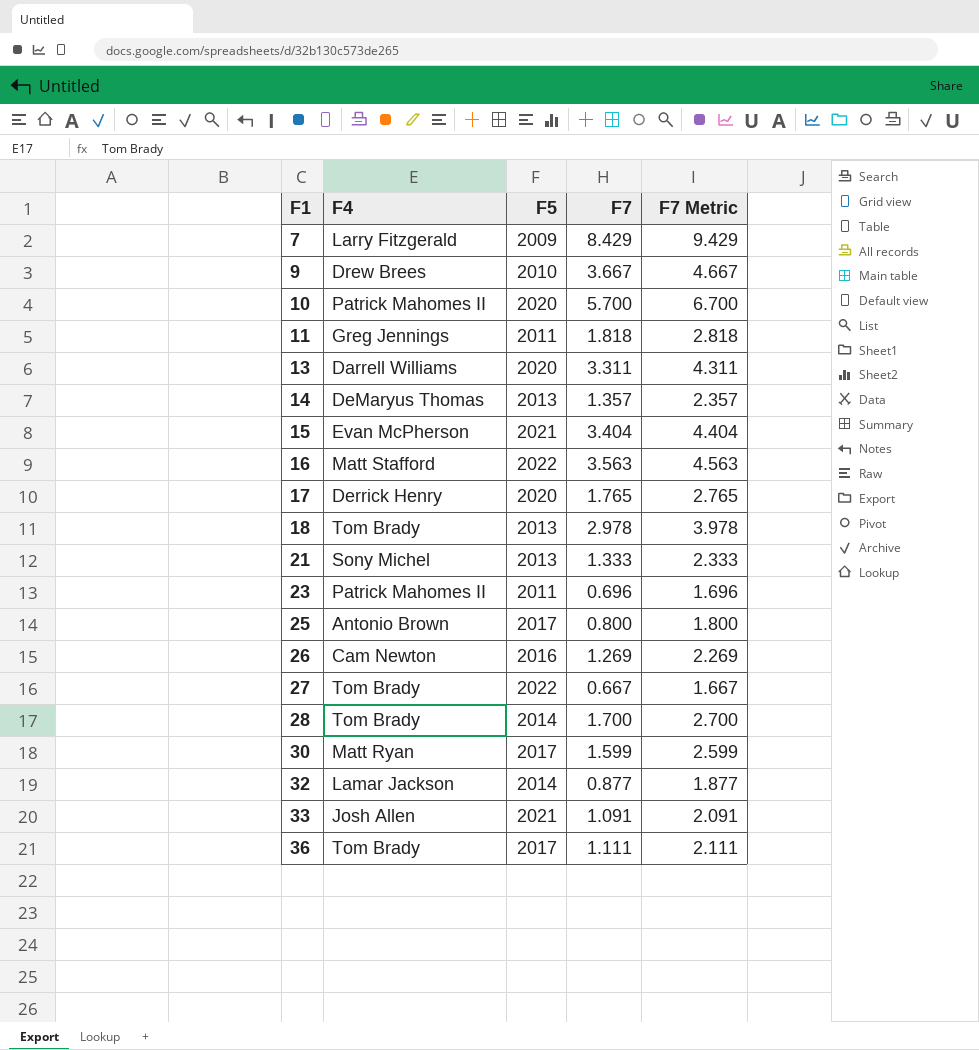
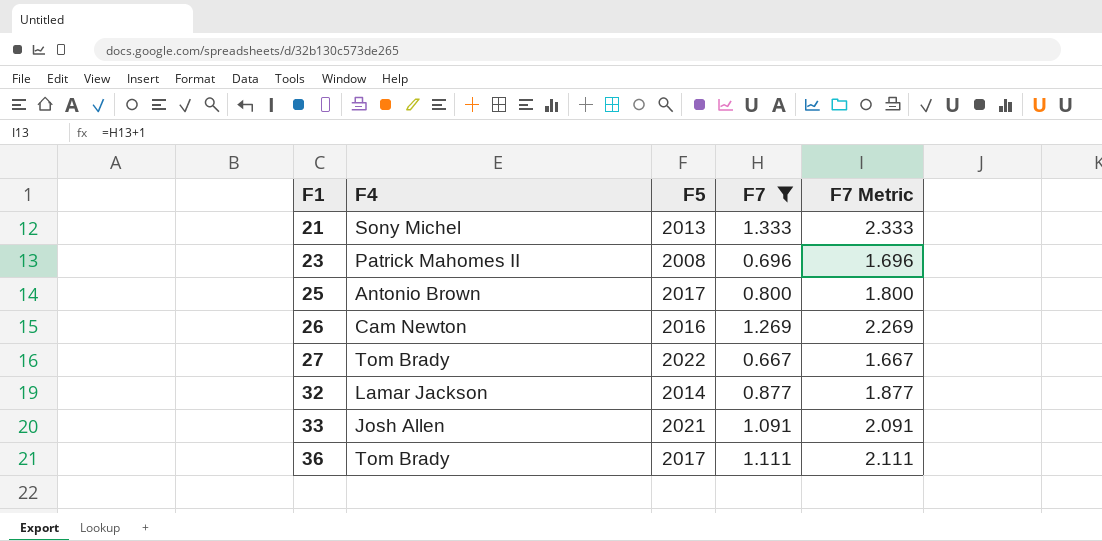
filter: none -> F7 <= 1.333
23 | F5: 2011 -> 2008

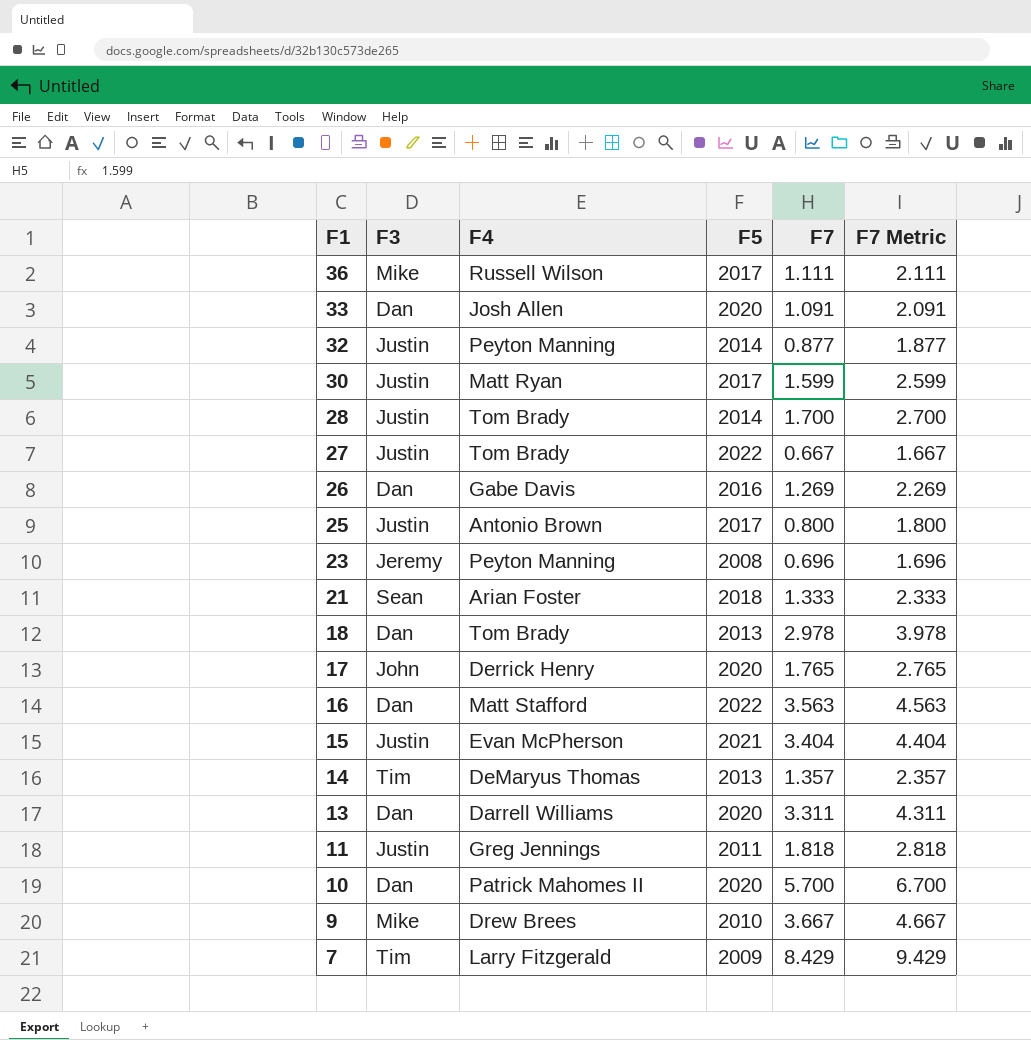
filter: F7 <= 1.333 -> none
row order: F1 ascending -> F1 descending
column F3 | position: none -> 2
36 | F4: Tom Brady -> Russell Wilson
33 | F5: 2021 -> 2020
32 | F4: Lamar Jackson -> Peyton Manning
26 | F4: Cam Newton -> Gabe Davis
23 | F4: Patrick Mahomes II -> Peyton Manning
21 | F4: Sony Michel -> Arian Foster
21 | F5: 2013 -> 2018

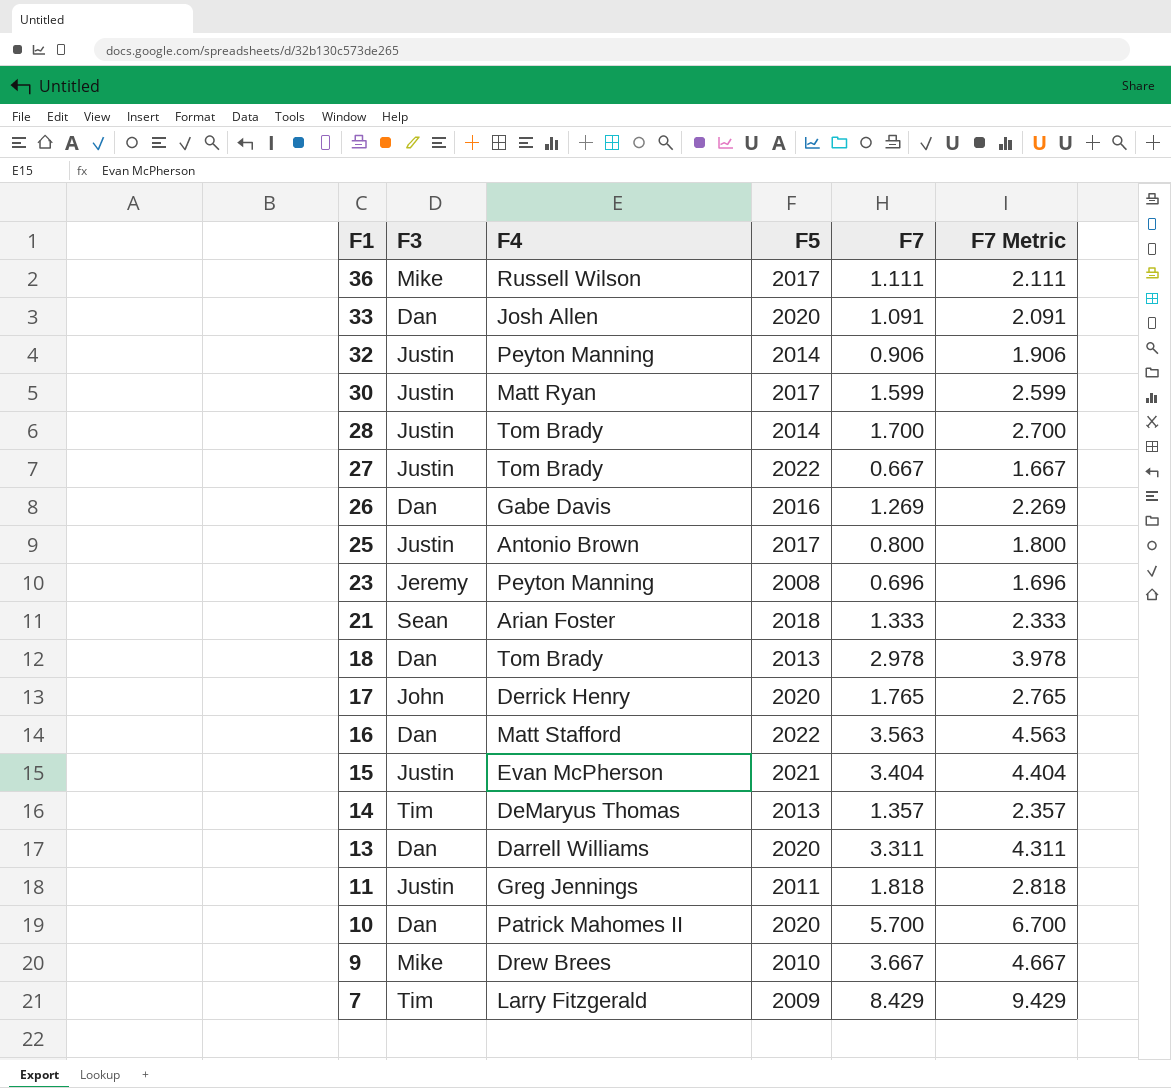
32 | F7: 0.877 -> 0.906
32 | F7 Metric: 1.877 -> 1.906

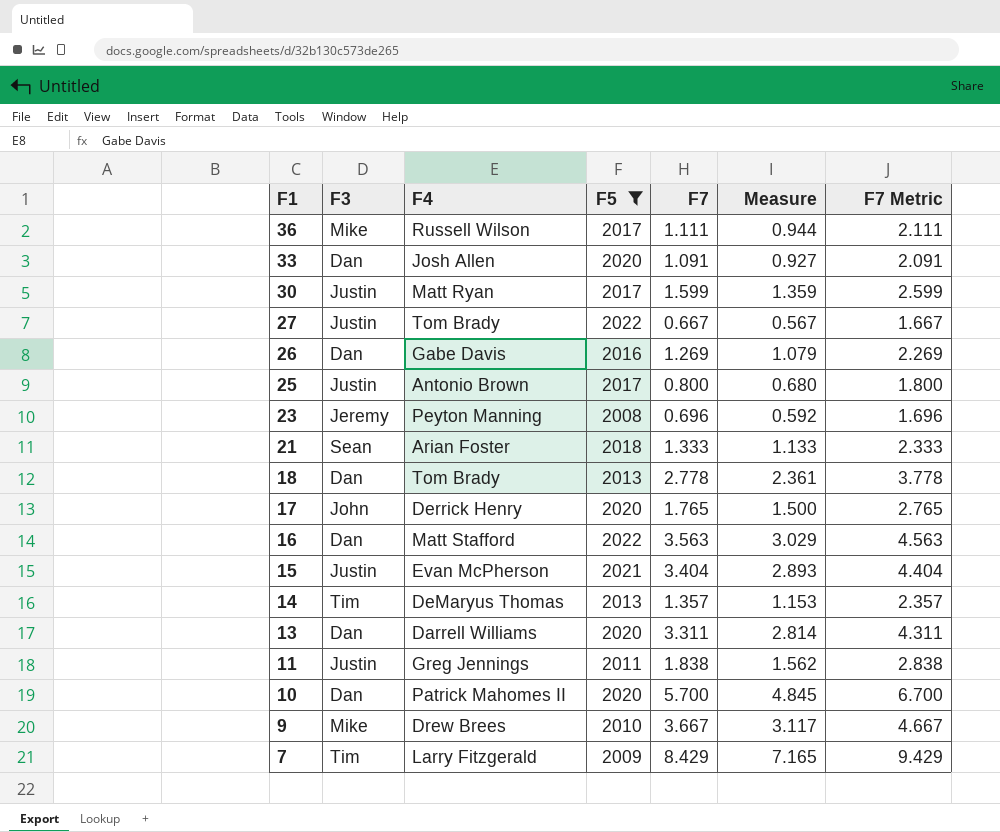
filter: none -> F5 != 2014
column Measure | formula: none -> [F7] * 0.85
18 | F7: 2.978 -> 2.778
18 | F7 Metric: 3.978 -> 3.778
11 | F7: 1.818 -> 1.838
11 | F7 Metric: 2.818 -> 2.838

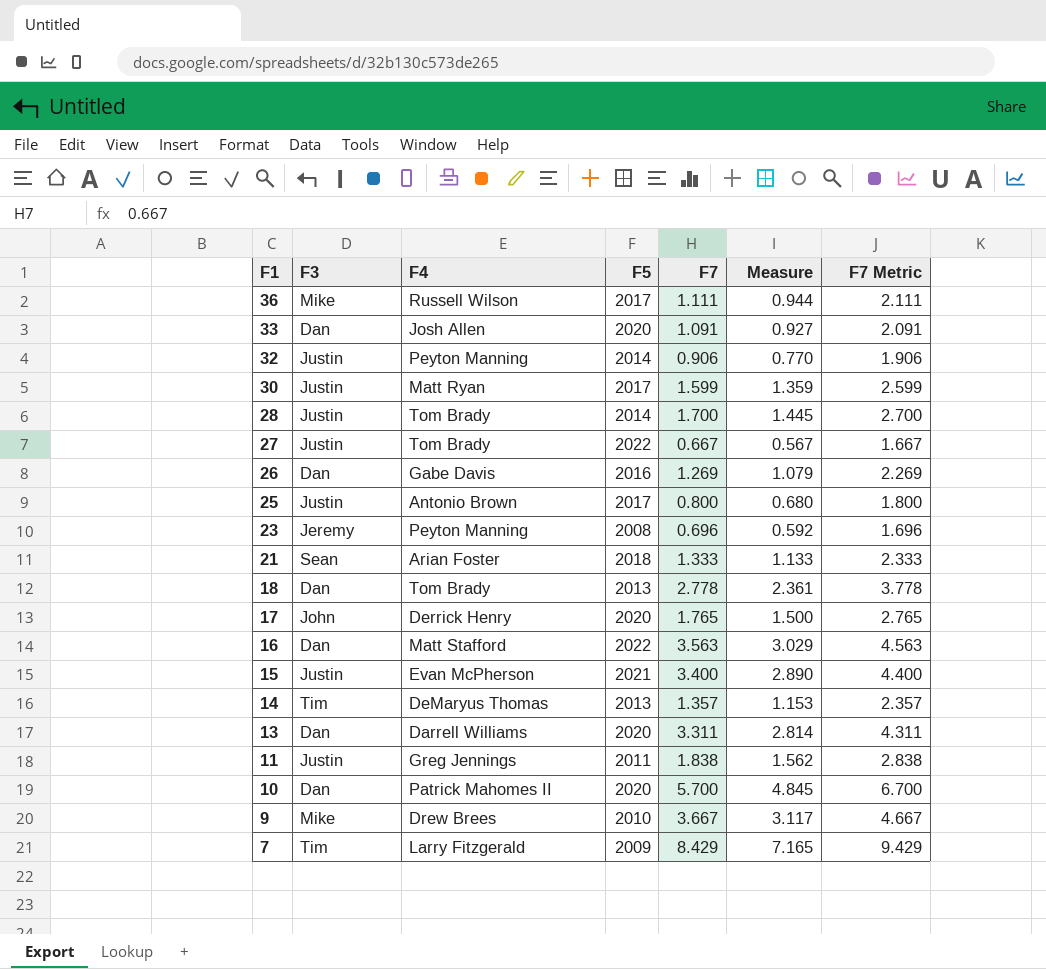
filter: F5 != 2014 -> none
15 | F7: 3.404 -> 3.400
15 | Measure: 2.893 -> 2.890
15 | F7 Metric: 4.404 -> 4.400

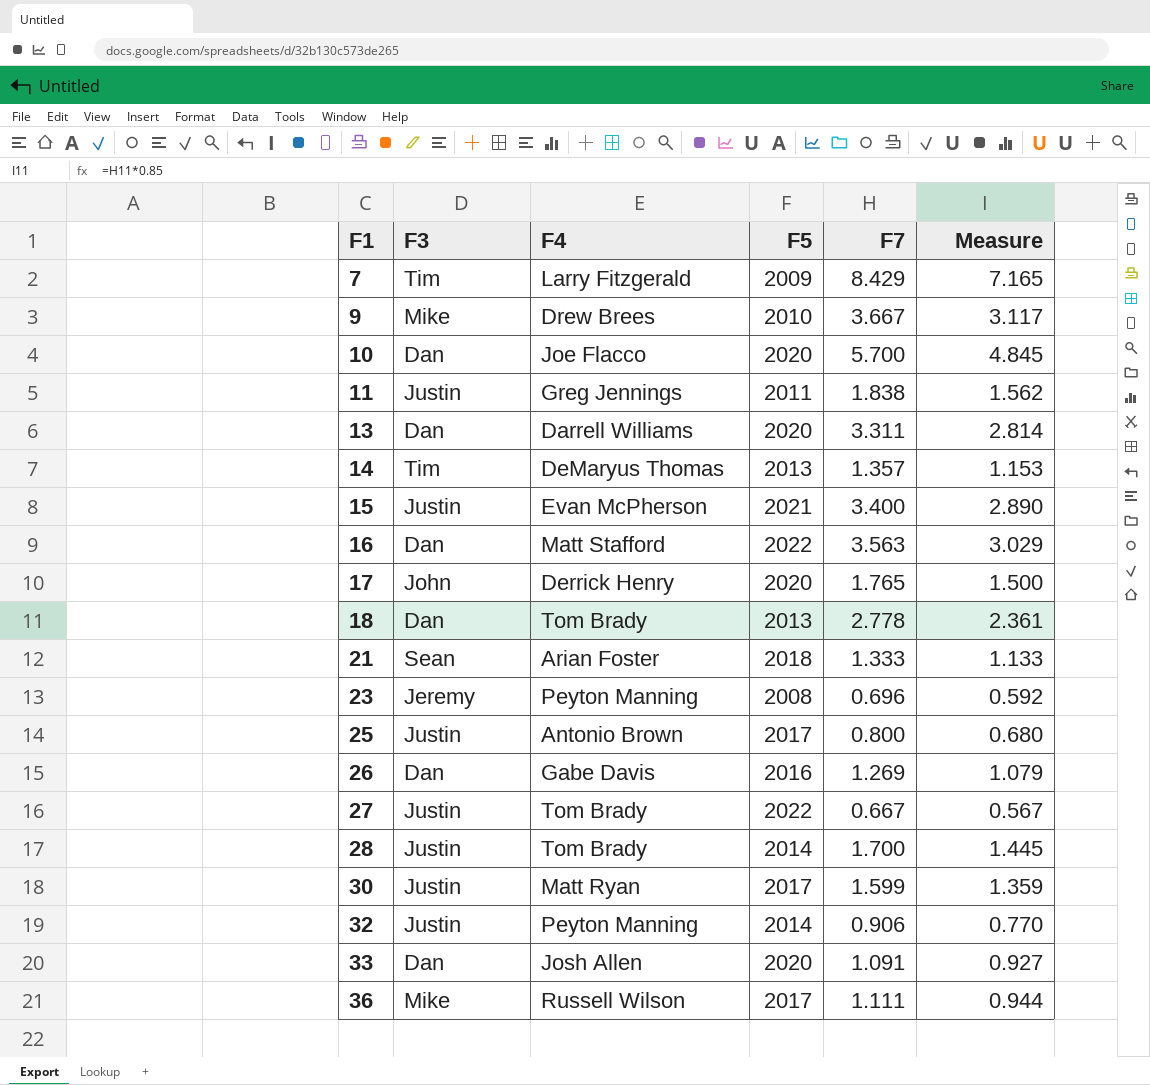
row order: F1 descending -> F1 ascending
column F7 Metric | formula: [F7] + 1 -> none
10 | F4: Patrick Mahomes II -> Joe Flacco

